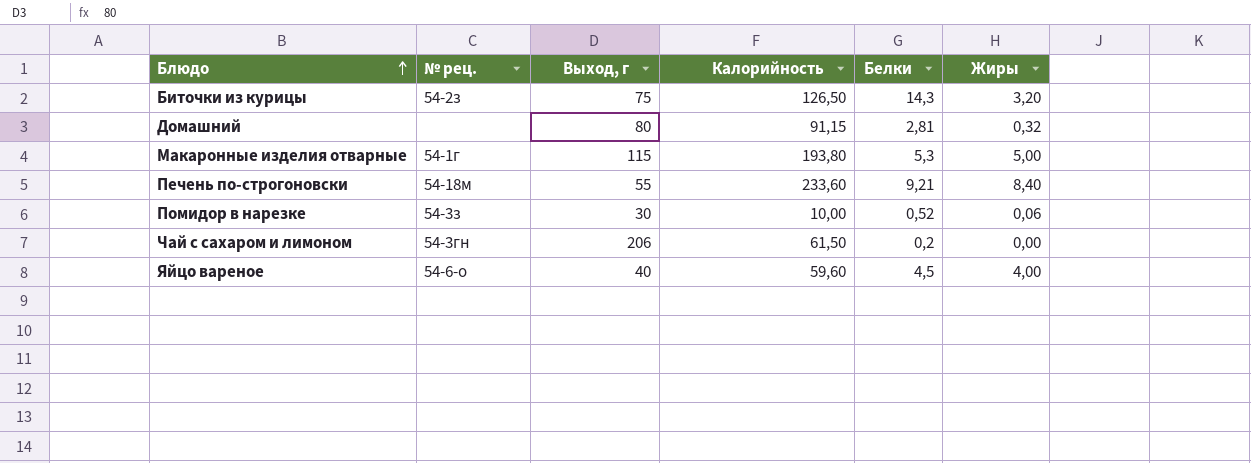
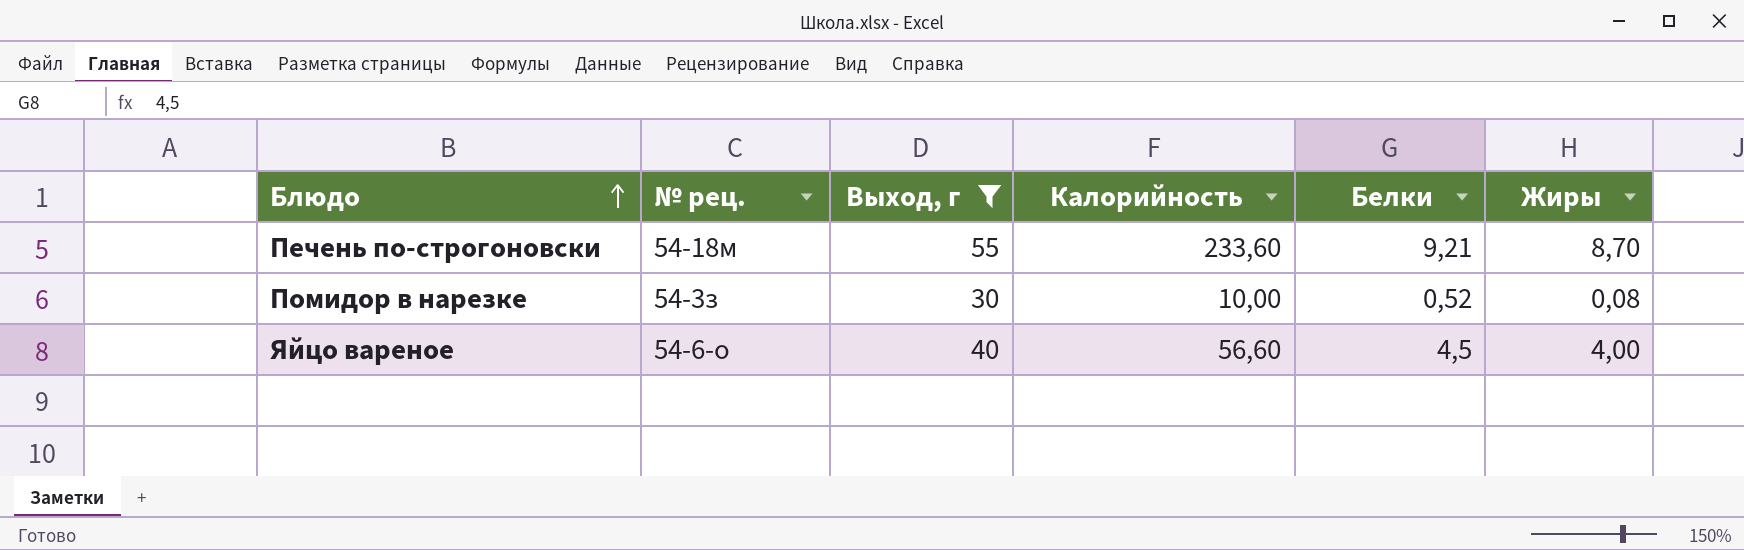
filter: none -> Выход, г <= 55
Печень по-строгоновски | Жиры: 8,40 -> 8,70
Помидор в нарезке | Жиры: 0,06 -> 0,08
Яйцо вареное | Калорийность: 59,60 -> 56,60

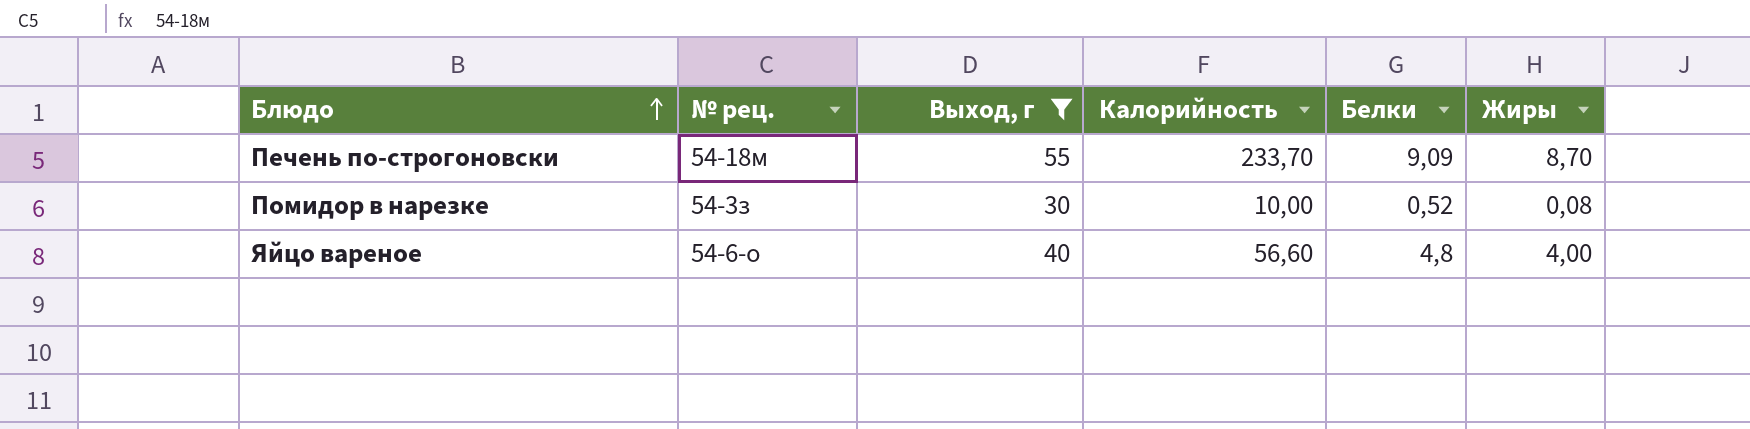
Печень по-строгоновски | Калорийность: 233,60 -> 233,70
Печень по-строгоновски | Белки: 9,21 -> 9,09
Яйцо вареное | Белки: 4,5 -> 4,8

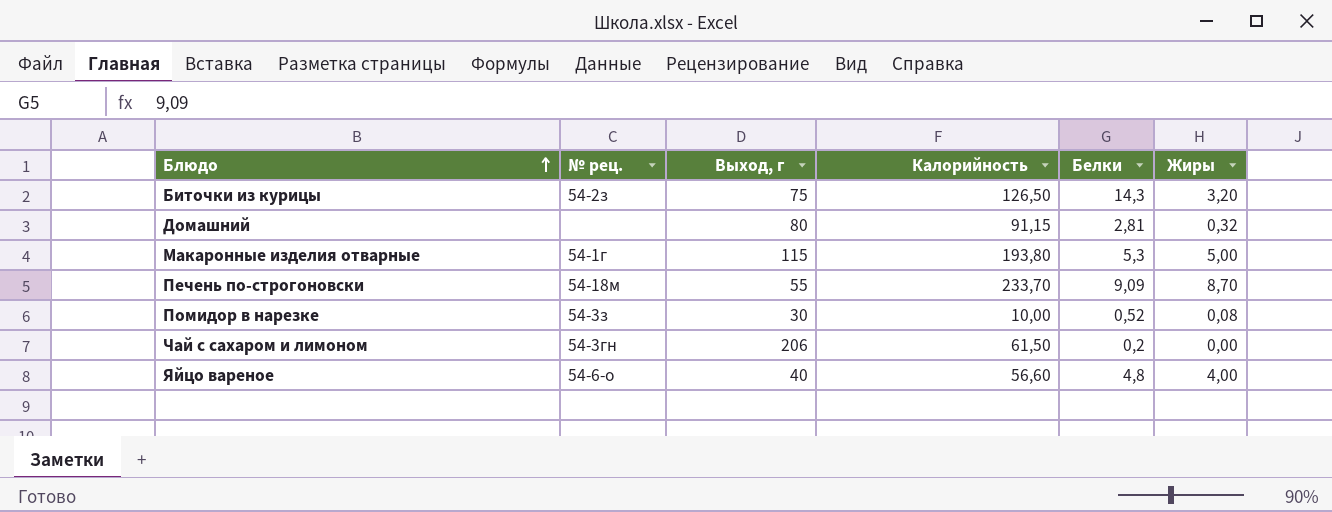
filter: Выход, г <= 55 -> none

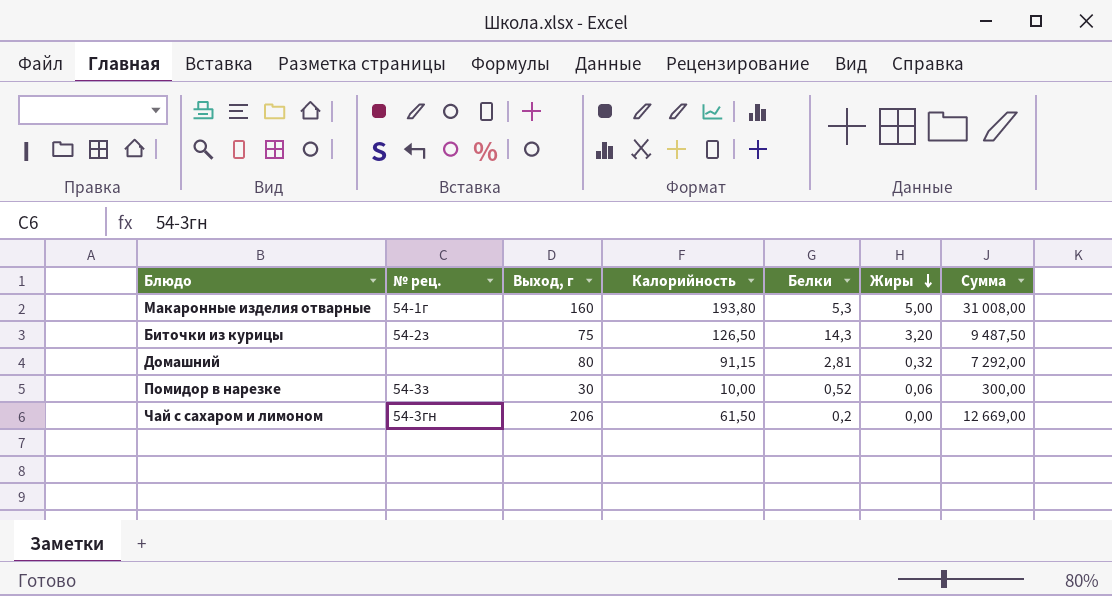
row order: Блюдо ascending -> Жиры descending
column Сумма | formula: none -> [Выход, г] * [Калорийность]
row Печень по-строгоновски: 54-18м | 55 | 233,70 | 9,09 | 8,70 -> none
row Яйцо вареное: 54-6-о | 40 | 56,60 | 4,8 | 4,00 -> none
Макаронные изделия отварные | Выход, г: 115 -> 160
Помидор в нарезке | Жиры: 0,08 -> 0,06

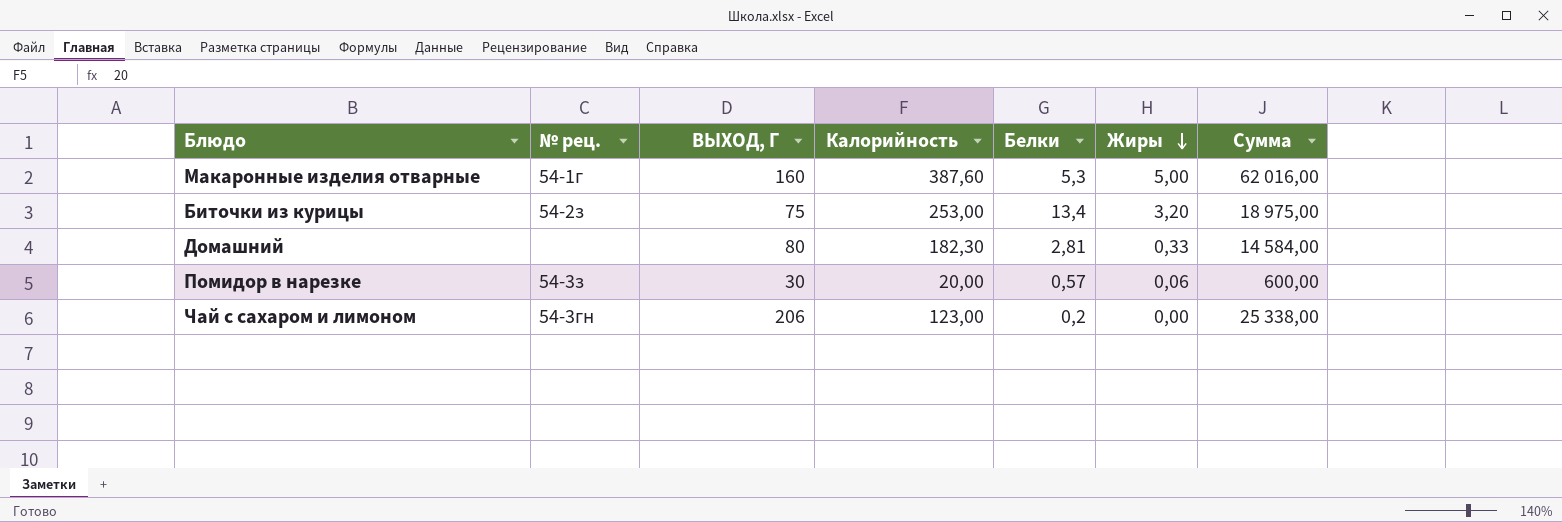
column name: Выход, г -> ВЫХОД, Г
Макаронные изделия отварные | Калорийность: 193,80 -> 387,60
Макаронные изделия отварные | Сумма: 31 008,00 -> 62 016,00
Биточки из курицы | Калорийность: 126,50 -> 253,00
Биточки из курицы | Белки: 14,3 -> 13,4
Биточки из курицы | Сумма: 9 487,50 -> 18 975,00
Домашний | Калорийность: 91,15 -> 182,30
Домашний | Жиры: 0,32 -> 0,33
Домашний | Сумма: 7 292,00 -> 14 584,00
Помидор в нарезке | Калорийность: 10,00 -> 20,00
Помидор в нарезке | Белки: 0,52 -> 0,57
Помидор в нарезке | Сумма: 300,00 -> 600,00
Чай с сахаром и лимоном | Калорийность: 61,50 -> 123,00
Чай с сахаром и лимоном | Сумма: 12 669,00 -> 25 338,00

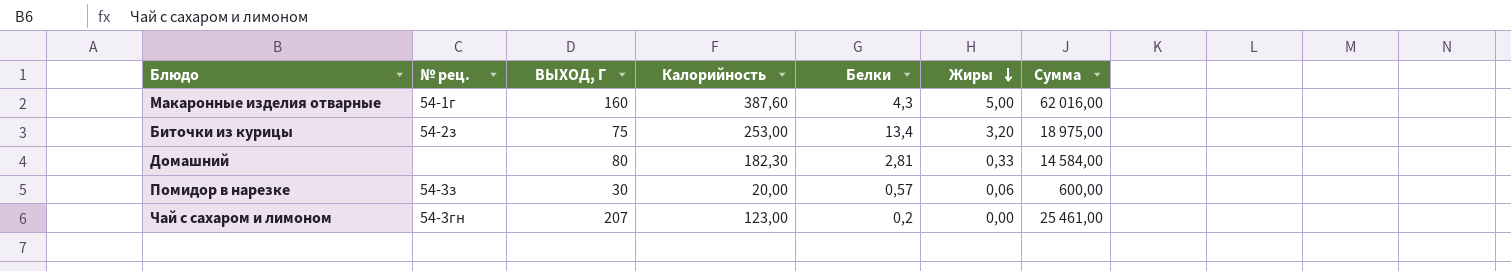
Макаронные изделия отварные | Белки: 5,3 -> 4,3
Чай с сахаром и лимоном | ВЫХОД, Г: 206 -> 207
Чай с сахаром и лимоном | Сумма: 25 338,00 -> 25 461,00

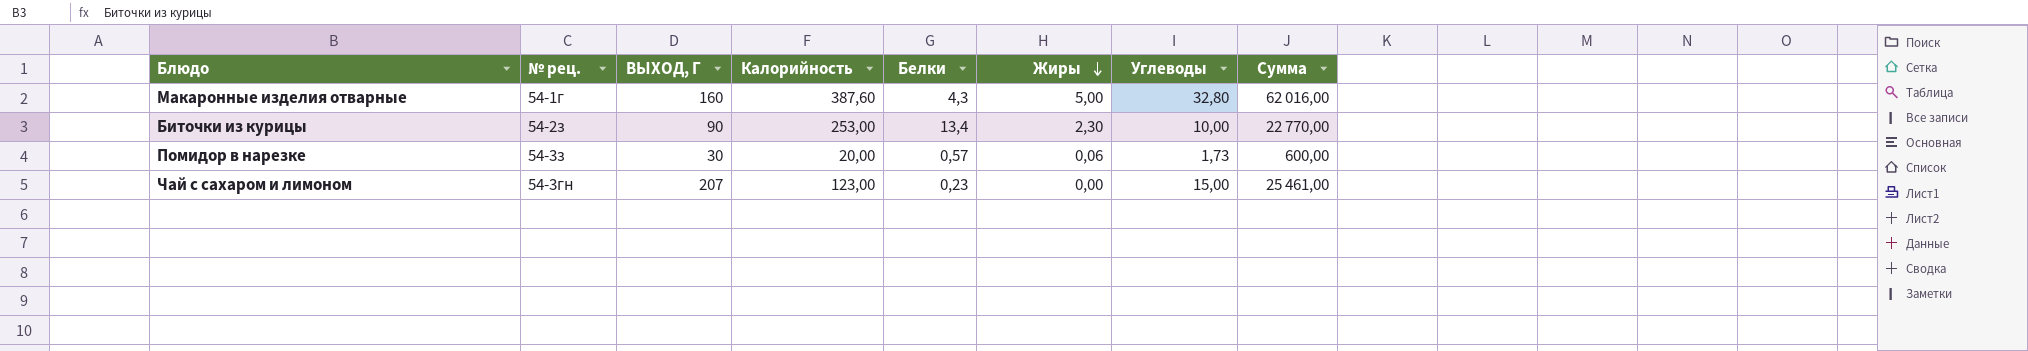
column Углеводы | position: none -> 7
row Домашний: none | 80 | 182,30 | 2,81 | 0,33 | 14 584,00 -> none
Биточки из курицы | ВЫХОД, Г: 75 -> 90
Биточки из курицы | Жиры: 3,20 -> 2,30
Биточки из курицы | Сумма: 18 975,00 -> 22 770,00
Чай с сахаром и лимоном | Белки: 0,2 -> 0,23

